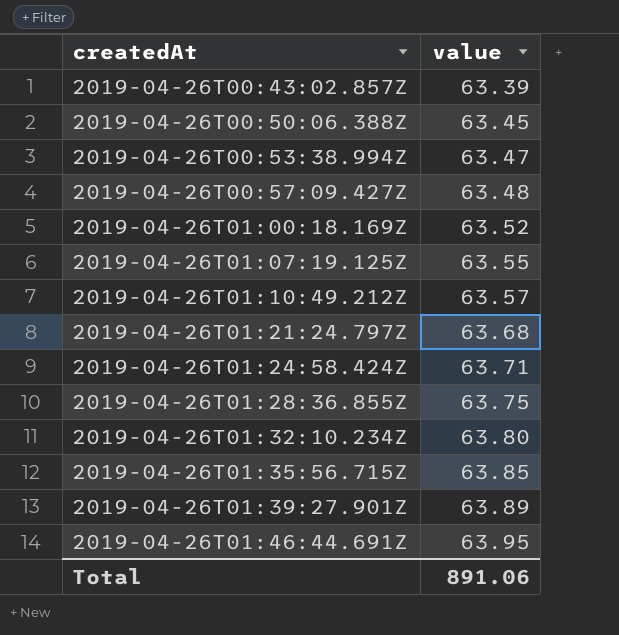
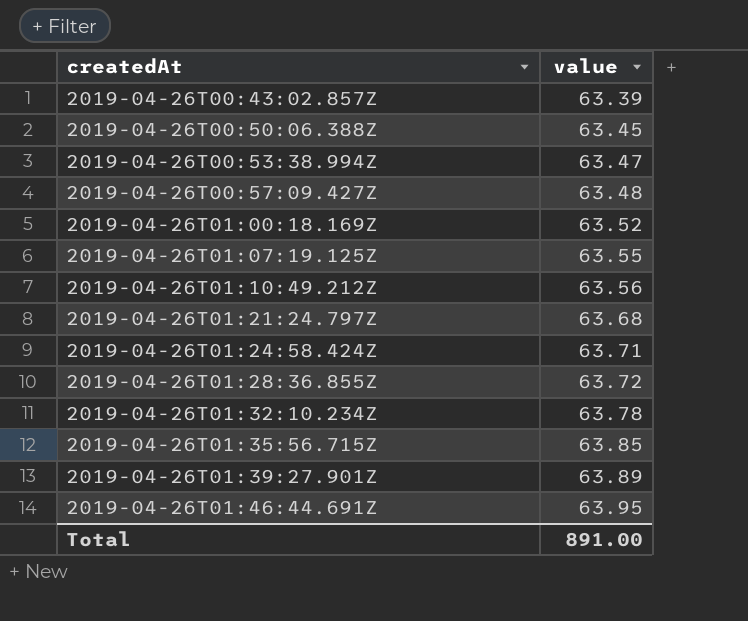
2019-04-26T01:10:49.212Z | value: 63.57 -> 63.56
2019-04-26T01:28:36.855Z | value: 63.75 -> 63.72
2019-04-26T01:32:10.234Z | value: 63.80 -> 63.78
Total | value: 891.06 -> 891.00

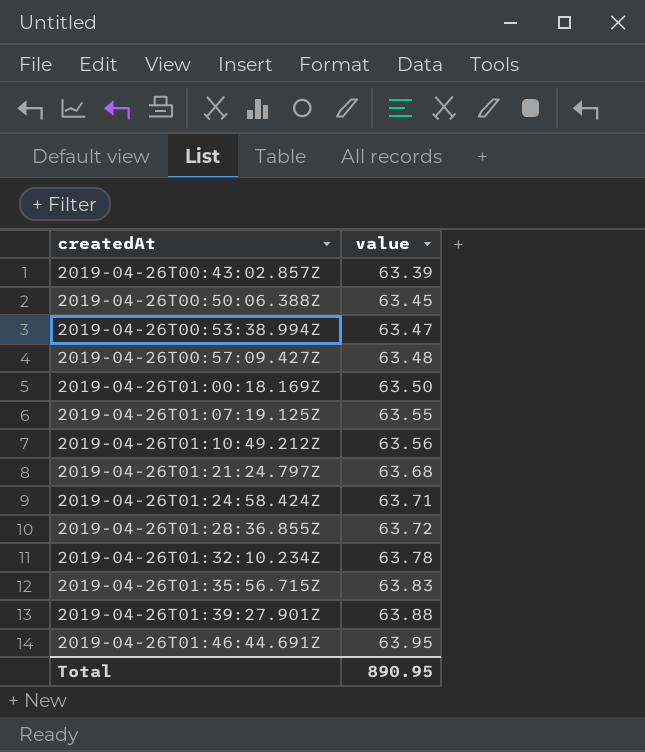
2019-04-26T01:00:18.169Z | value: 63.52 -> 63.50
2019-04-26T01:35:56.715Z | value: 63.85 -> 63.83
2019-04-26T01:39:27.901Z | value: 63.89 -> 63.88
Total | value: 891.00 -> 890.95

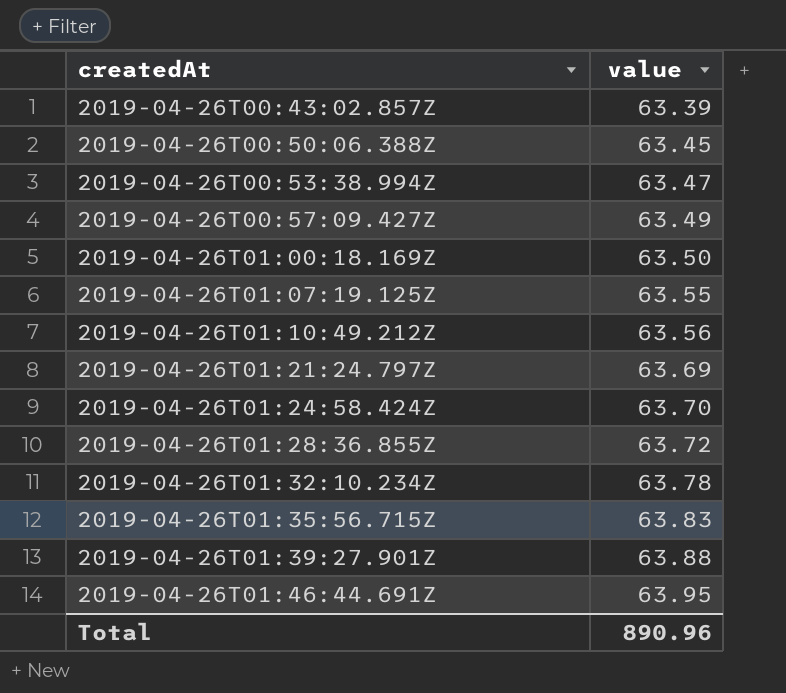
2019-04-26T00:57:09.427Z | value: 63.48 -> 63.49
2019-04-26T01:21:24.797Z | value: 63.68 -> 63.69
2019-04-26T01:24:58.424Z | value: 63.71 -> 63.70
Total | value: 890.95 -> 890.96

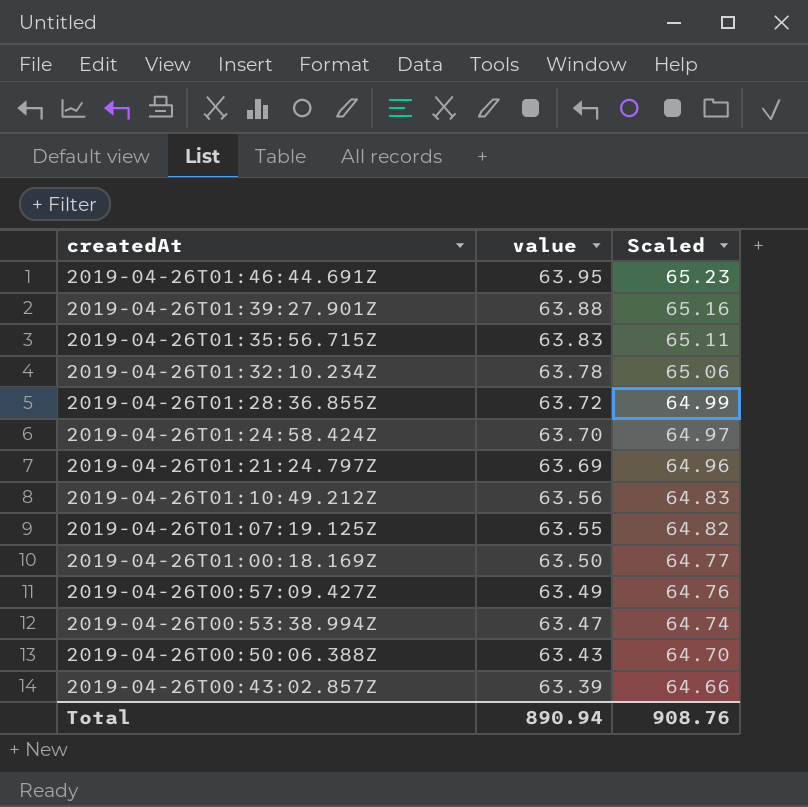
row order: createdAt ascending -> createdAt descending
column Scaled | formula: none -> [value] * 1.02
2019-04-26T00:50:06.388Z | value: 63.45 -> 63.43
Total | value: 890.96 -> 890.94

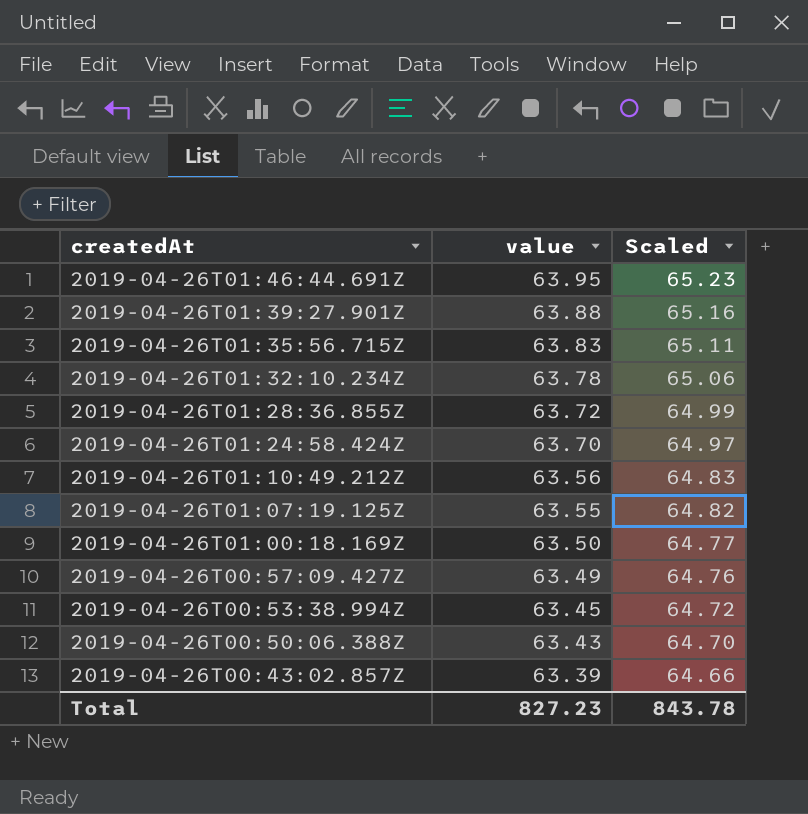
row 2019-04-26T01:21:24.797Z: 63.69 | 64.96 -> none
2019-04-26T00:53:38.994Z | value: 63.47 -> 63.45
2019-04-26T00:53:38.994Z | Scaled: 64.74 -> 64.72
Total | value: 890.94 -> 827.23
Total | Scaled: 908.76 -> 843.78

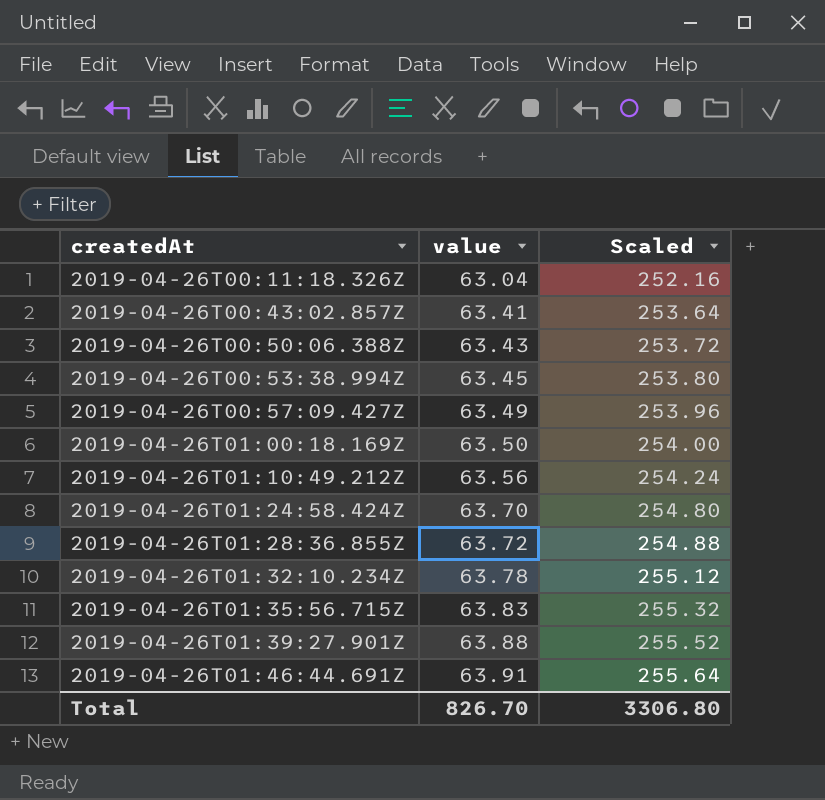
row order: createdAt descending -> createdAt ascending
column Scaled | formula: [value] * 1.02 -> [value] * 4
row 2019-04-26T01:07:19.125Z: 63.55 | 64.82 -> none
row 2019-04-26T00:11:18.326Z: none -> 63.04 | 252.16
2019-04-26T00:43:02.857Z | value: 63.39 -> 63.41
2019-04-26T01:46:44.691Z | value: 63.95 -> 63.91
Total | value: 827.23 -> 826.70
Total | Scaled: 843.78 -> 3306.80

